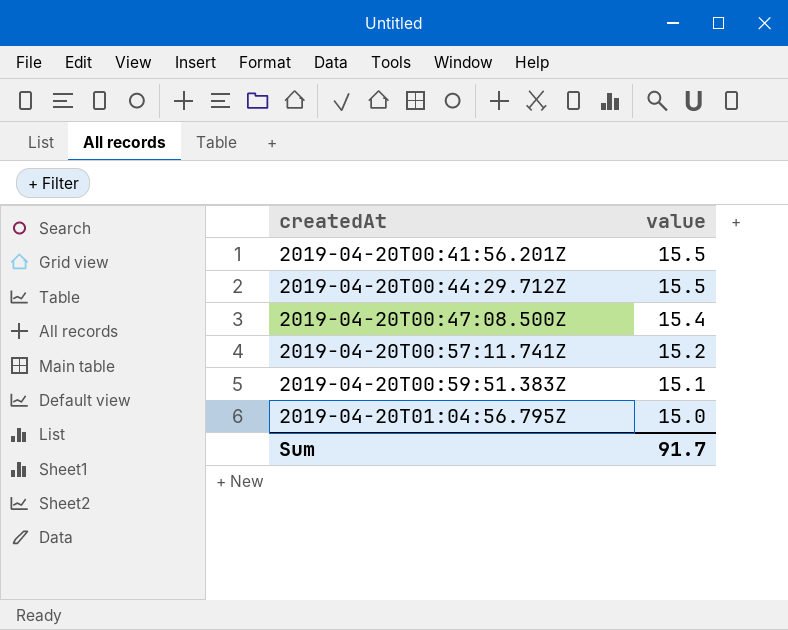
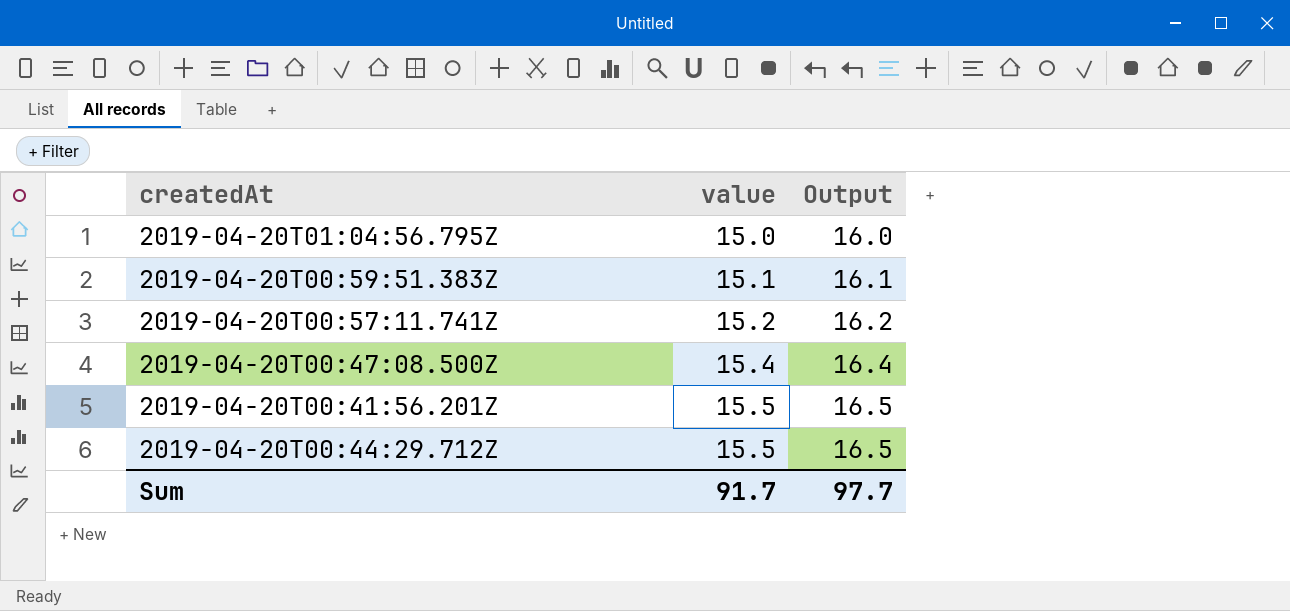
row order: createdAt ascending -> value ascending
column Output | formula: none -> [value] + 1

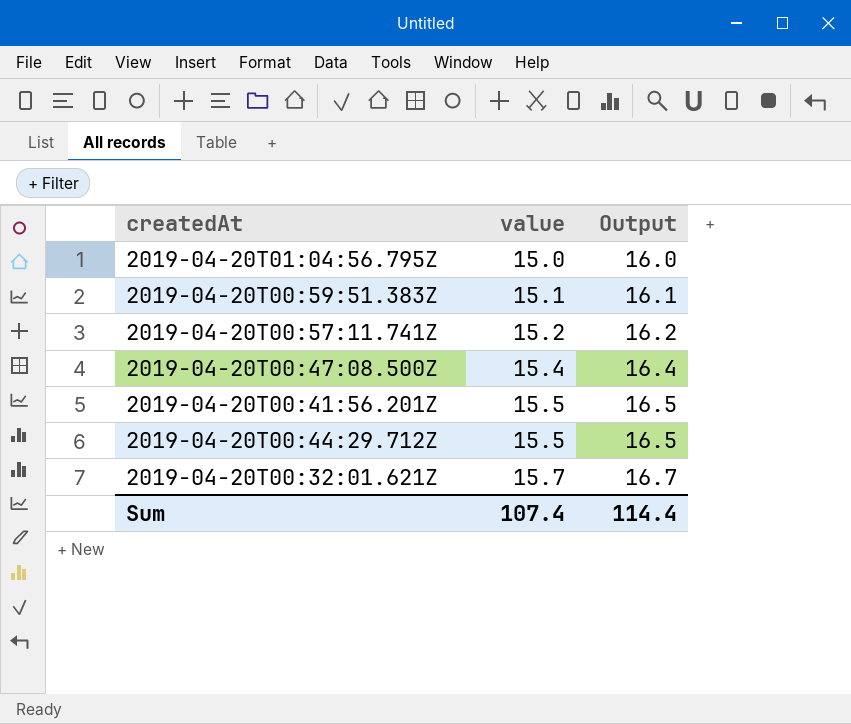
row 2019-04-20T00:32:01.621Z: none -> 15.7 | 16.7
Sum | value: 91.7 -> 107.4
Sum | Output: 97.7 -> 114.4

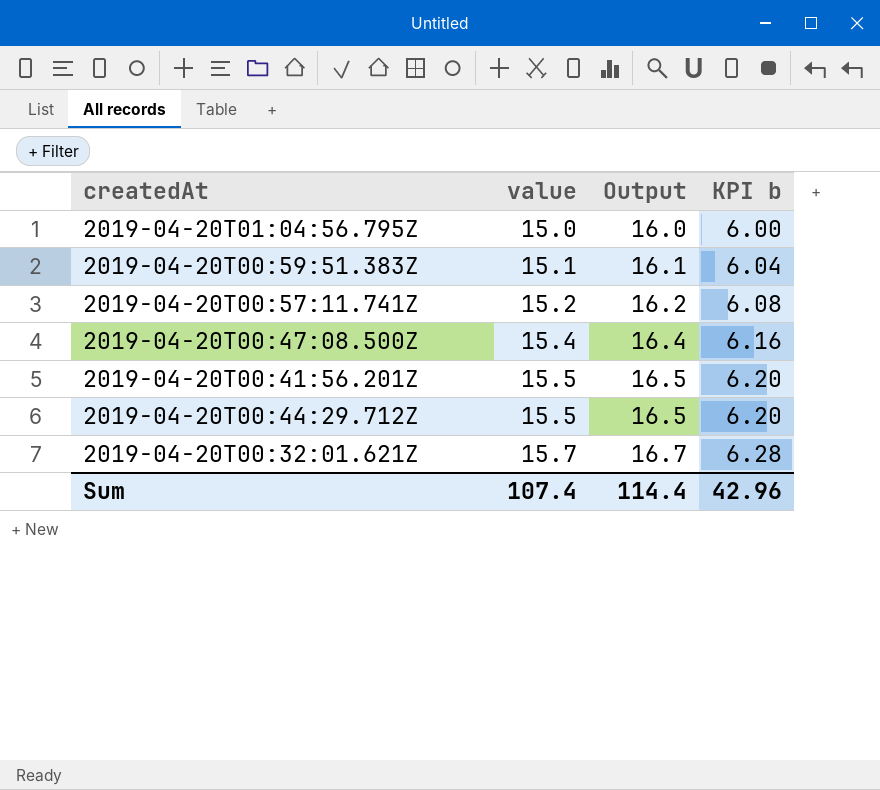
column KPI b | formula: none -> [value] * 0.4

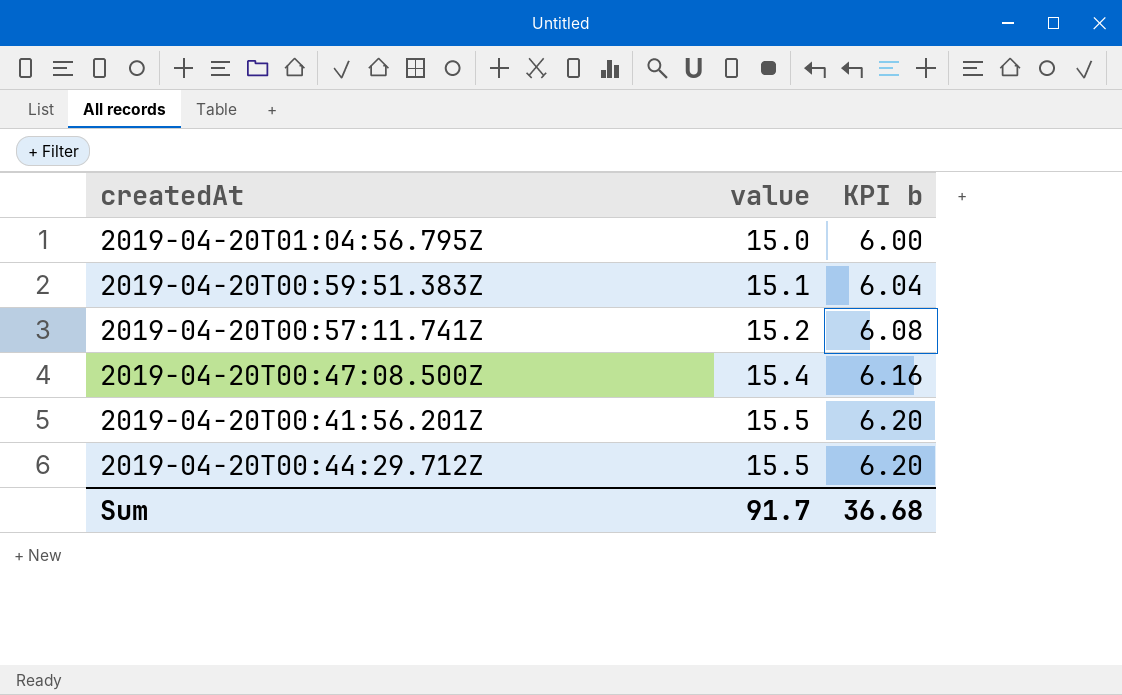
column Output | formula: [value] + 1 -> none
row 2019-04-20T00:32:01.621Z: 15.7 | 16.7 | 6.28 -> none
Sum | value: 107.4 -> 91.7
Sum | KPI b: 42.96 -> 36.68

